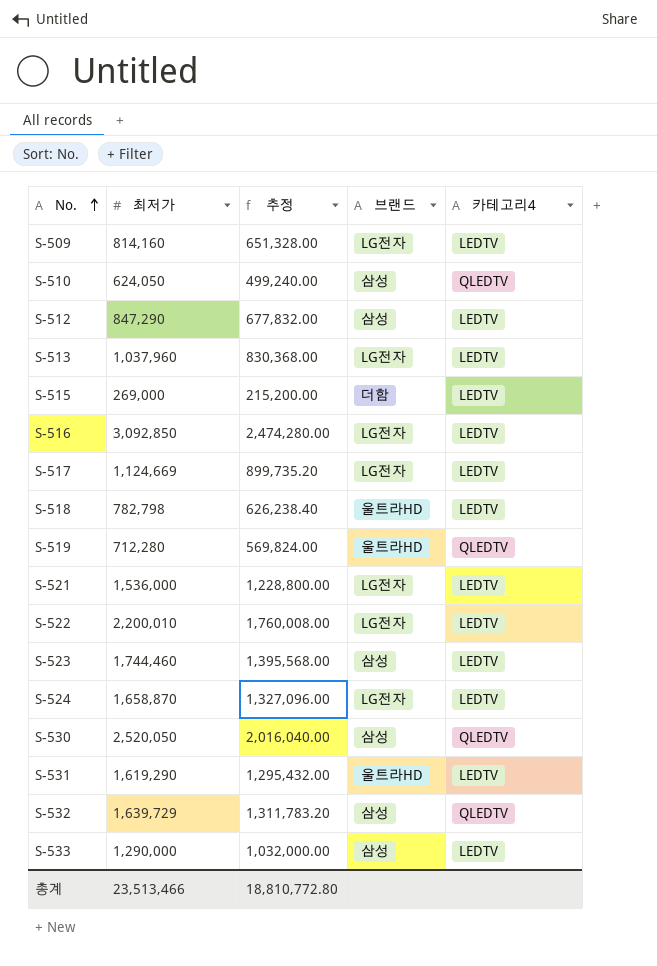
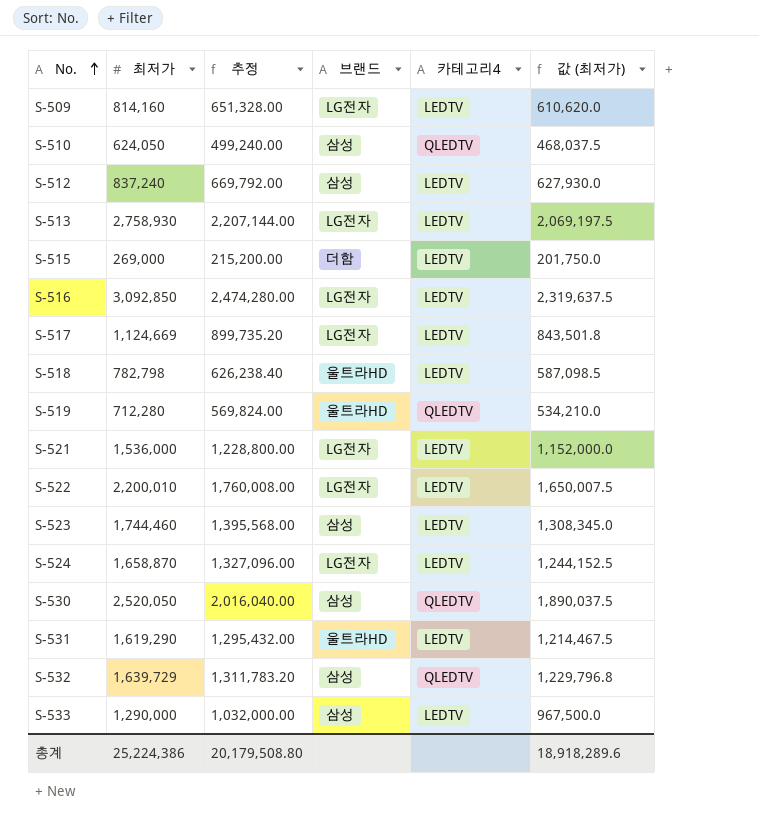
column 값 (최저가) | formula: none -> [최저가] * 0.75
S-512 | 최저가: 847,290 -> 837,240
S-512 | 추정: 677,832.00 -> 669,792.00
S-513 | 최저가: 1,037,960 -> 2,758,930
S-513 | 추정: 830,368.00 -> 2,207,144.00
총계 | 최저가: 23,513,466 -> 25,224,386
총계 | 추정: 18,810,772.80 -> 20,179,508.80

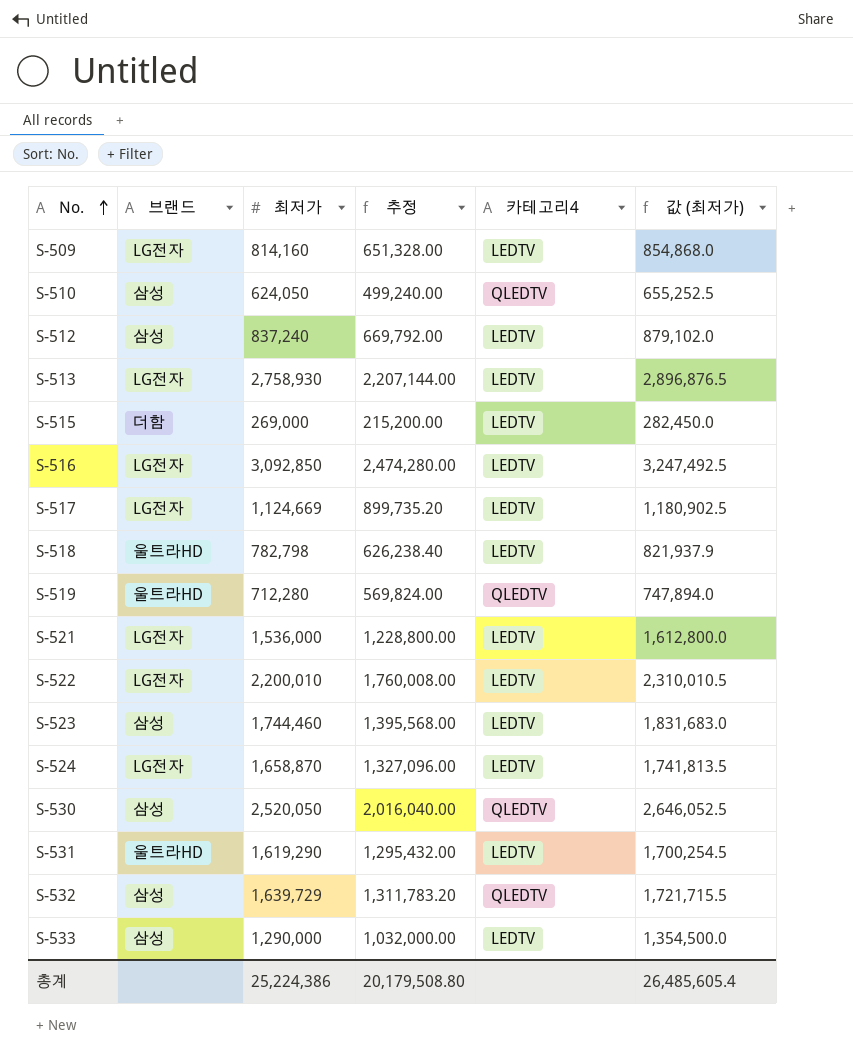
column 브랜드 | position: 4 -> 2
column 값 (최저가) | formula: [최저가] * 0.75 -> [최저가] * 1.05
총계 | 값 (최저가): 18,918,289.6 -> 26,485,605.4

